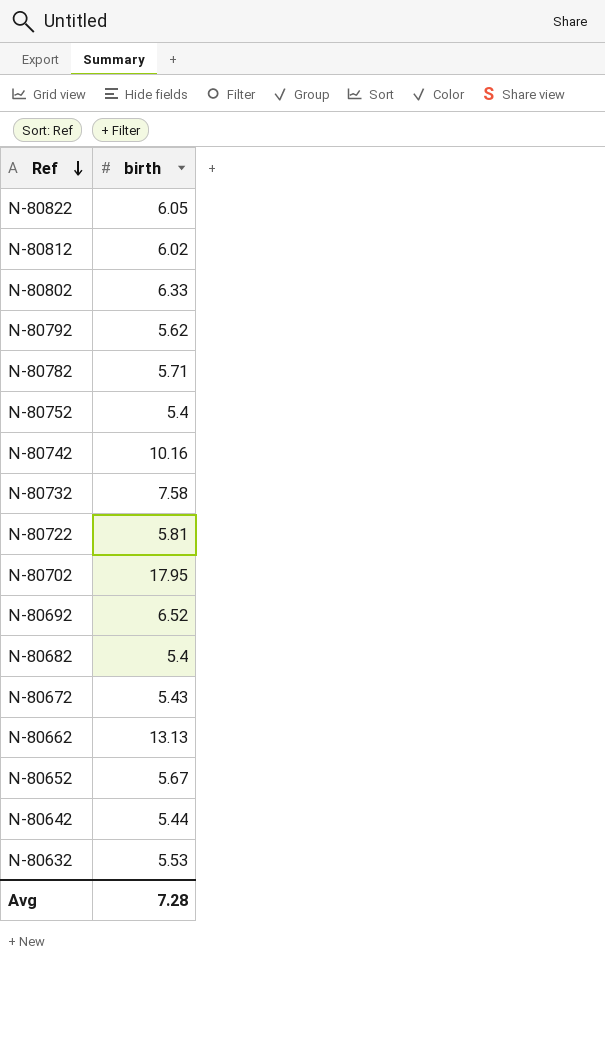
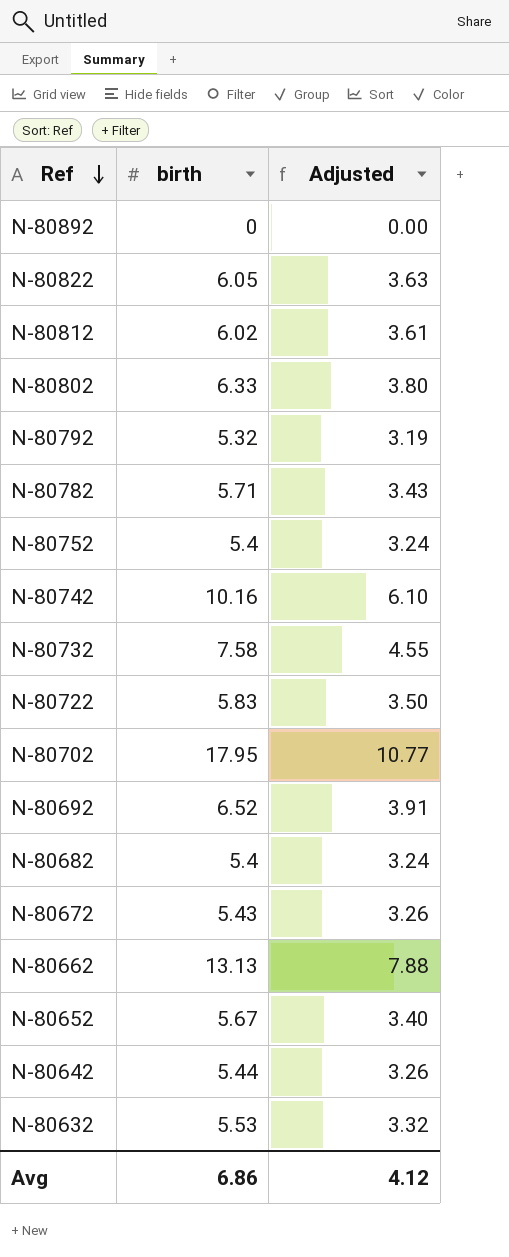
column Adjusted | formula: none -> [birth] * 0.6
row N-80892: none -> 0 | 0.00
N-80792 | birth: 5.62 -> 5.32
N-80722 | birth: 5.81 -> 5.83
Avg | birth: 7.28 -> 6.86

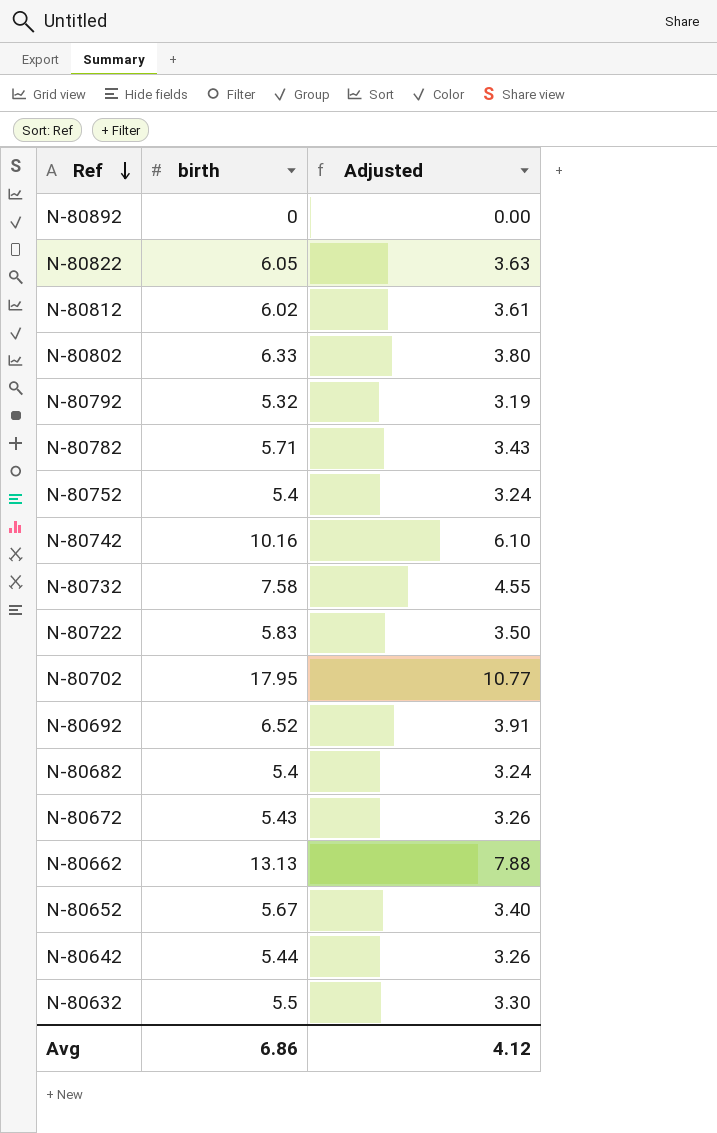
N-80632 | birth: 5.53 -> 5.5
N-80632 | Adjusted: 3.32 -> 3.30

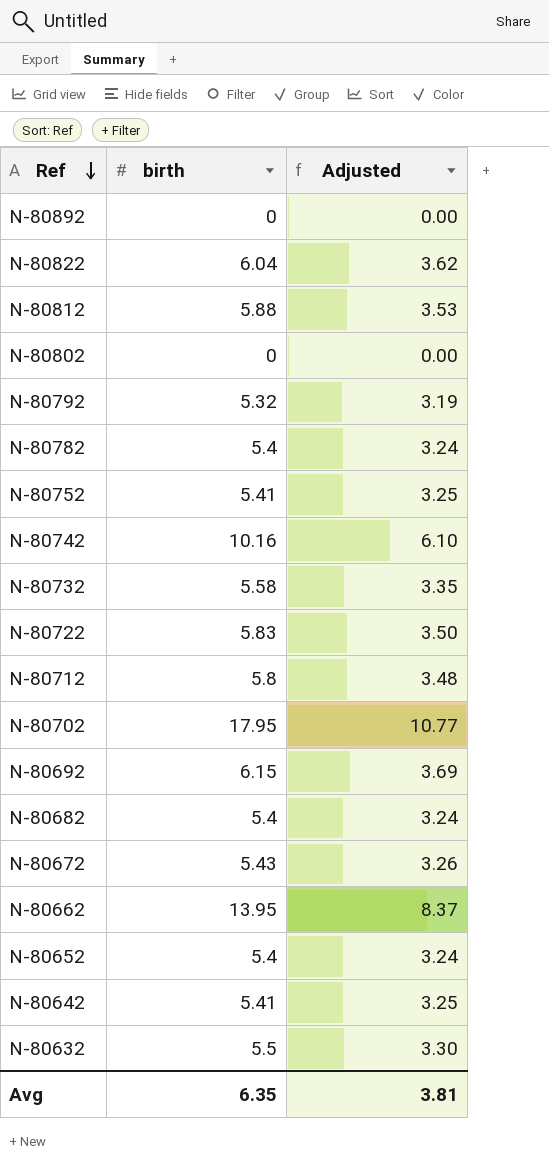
N-80822 | birth: 6.05 -> 6.04
N-80822 | Adjusted: 3.63 -> 3.62
N-80812 | birth: 6.02 -> 5.88
N-80812 | Adjusted: 3.61 -> 3.53
N-80802 | birth: 6.33 -> 0
N-80802 | Adjusted: 3.80 -> 0.00
N-80782 | birth: 5.71 -> 5.4
N-80782 | Adjusted: 3.43 -> 3.24
N-80752 | birth: 5.4 -> 5.41
N-80752 | Adjusted: 3.24 -> 3.25
N-80732 | birth: 7.58 -> 5.58
N-80732 | Adjusted: 4.55 -> 3.35
row N-80712: none -> 5.8 | 3.48
N-80692 | birth: 6.52 -> 6.15
N-80692 | Adjusted: 3.91 -> 3.69
N-80662 | birth: 13.13 -> 13.95
N-80662 | Adjusted: 7.88 -> 8.37
N-80652 | birth: 5.67 -> 5.4
N-80652 | Adjusted: 3.40 -> 3.24
N-80642 | birth: 5.44 -> 5.41
N-80642 | Adjusted: 3.26 -> 3.25
Avg | birth: 6.86 -> 6.35
Avg | Adjusted: 4.12 -> 3.81

